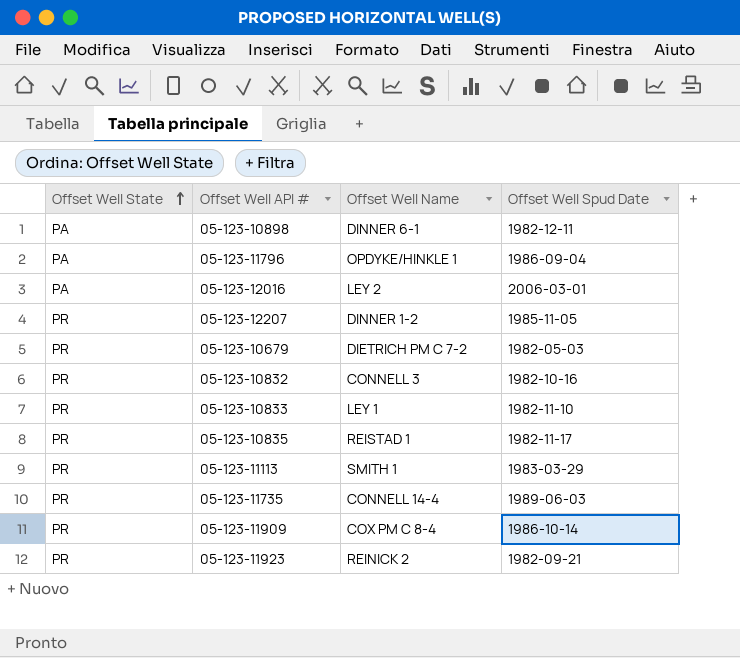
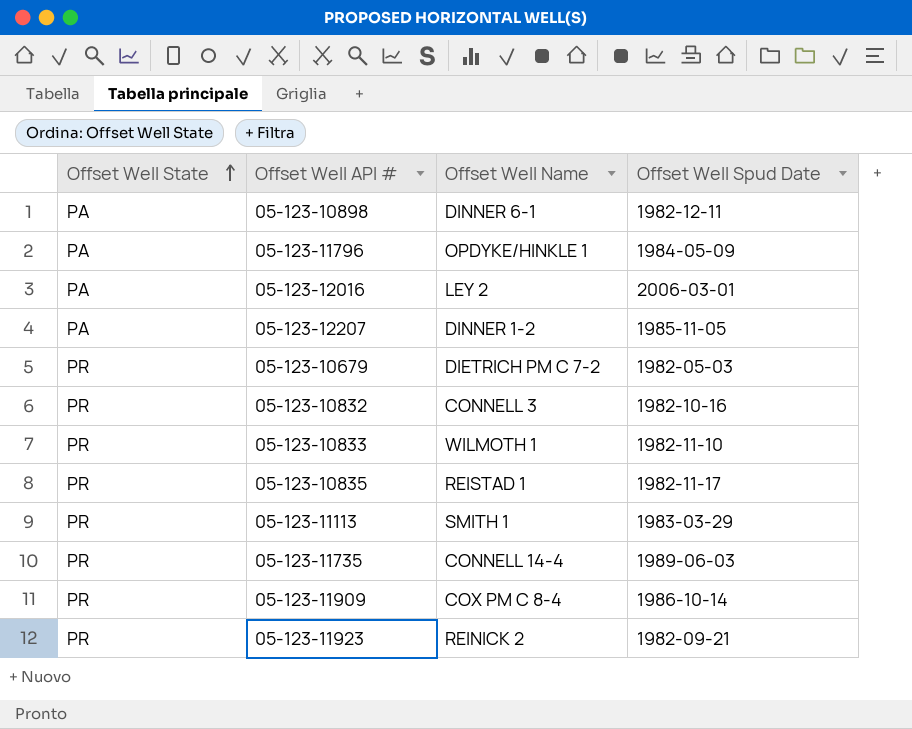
05-123-11796 | Offset Well Spud Date: 1986-09-04 -> 1984-05-09
05-123-12207 | Offset Well State: PR -> PA
05-123-10833 | Offset Well Name: LEY 1 -> WILMOTH 1

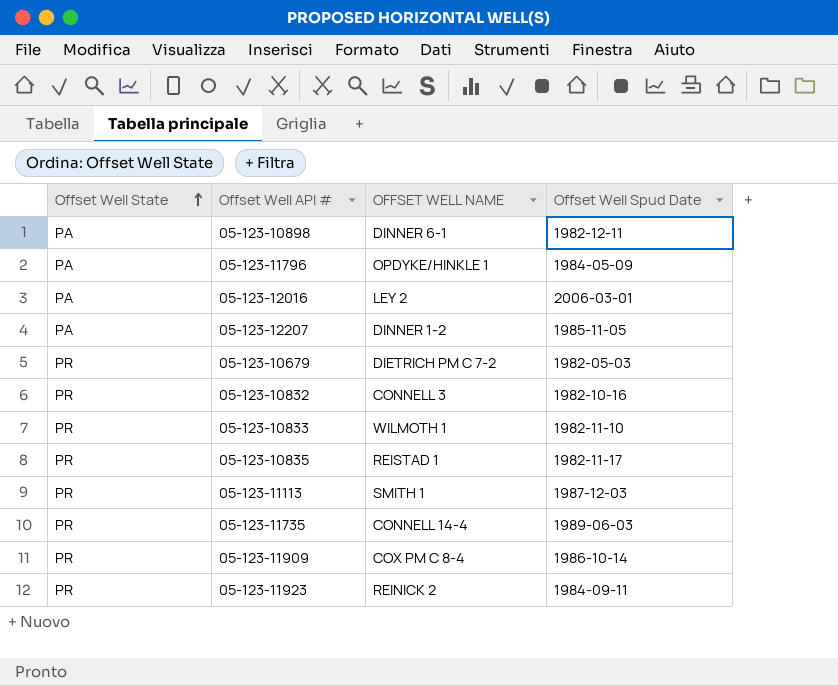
column name: Offset Well Name -> OFFSET WELL NAME
05-123-11113 | Offset Well Spud Date: 1983-03-29 -> 1987-12-03
05-123-11923 | Offset Well Spud Date: 1982-09-21 -> 1984-09-11

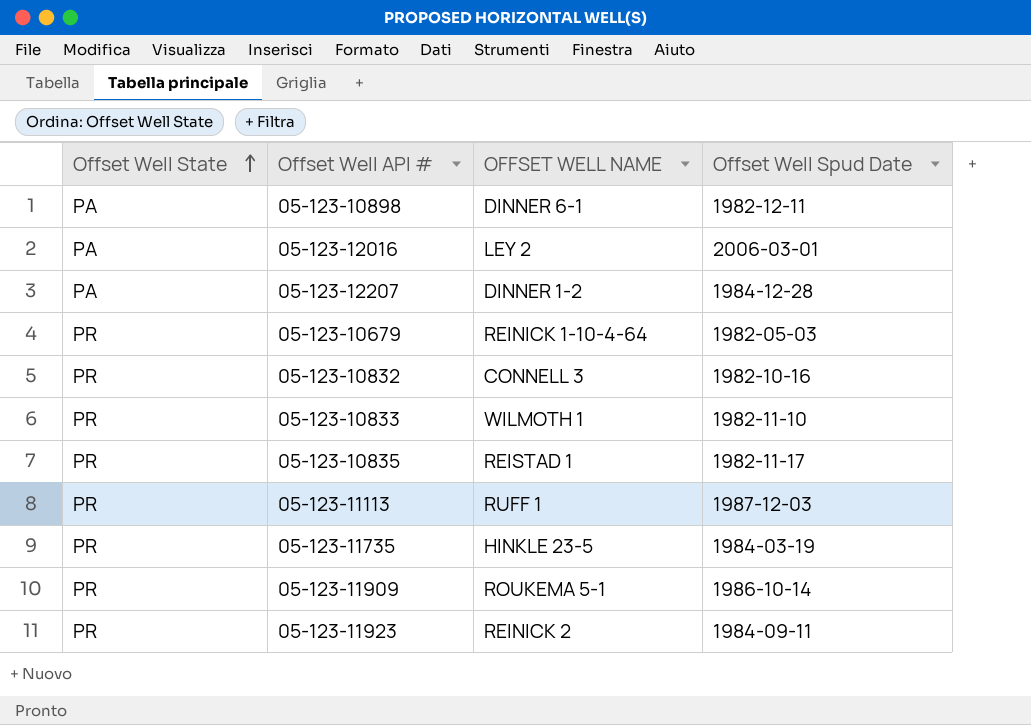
row 05-123-11796: PA | OPDYKE/HINKLE 1 | 1984-05-09 -> none
05-123-12207 | Offset Well Spud Date: 1985-11-05 -> 1984-12-28
05-123-10679 | OFFSET WELL NAME: DIETRICH PM C 7-2 -> REINICK 1-10-4-64
05-123-11113 | OFFSET WELL NAME: SMITH 1 -> RUFF 1
05-123-11735 | OFFSET WELL NAME: CONNELL 14-4 -> HINKLE 23-5
05-123-11735 | Offset Well Spud Date: 1989-06-03 -> 1984-03-19
05-123-11909 | OFFSET WELL NAME: COX PM C 8-4 -> ROUKEMA 5-1

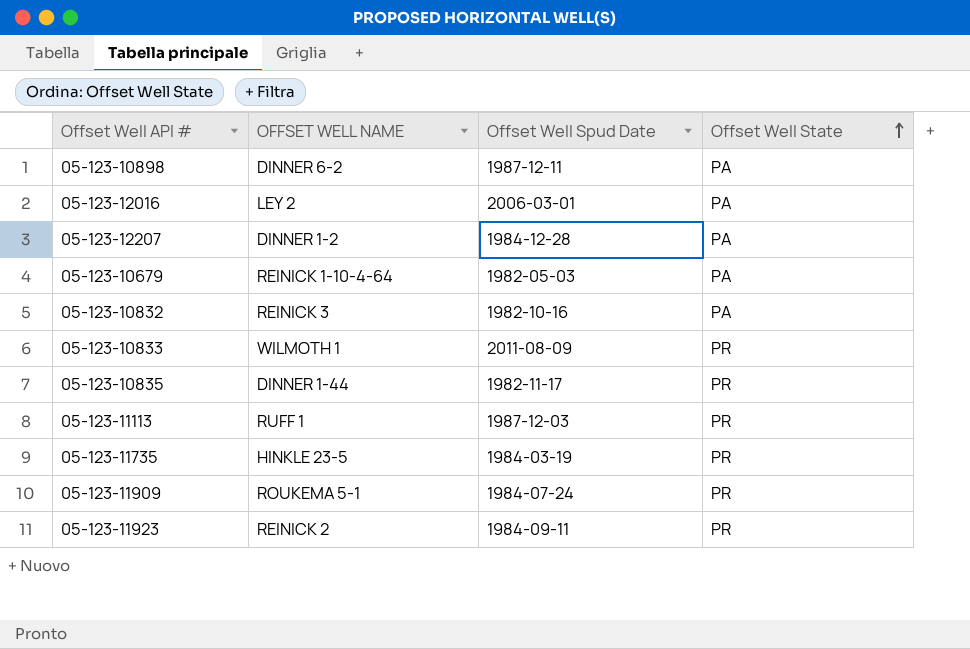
column Offset Well State | position: 1 -> 4
05-123-10898 | OFFSET WELL NAME: DINNER 6-1 -> DINNER 6-2
05-123-10898 | Offset Well Spud Date: 1982-12-11 -> 1987-12-11
05-123-10679 | Offset Well State: PR -> PA
05-123-10832 | OFFSET WELL NAME: CONNELL 3 -> REINICK 3
05-123-10832 | Offset Well State: PR -> PA
05-123-10833 | Offset Well Spud Date: 1982-11-10 -> 2011-08-09
05-123-10835 | OFFSET WELL NAME: REISTAD 1 -> DINNER 1-44
05-123-11909 | Offset Well Spud Date: 1986-10-14 -> 1984-07-24

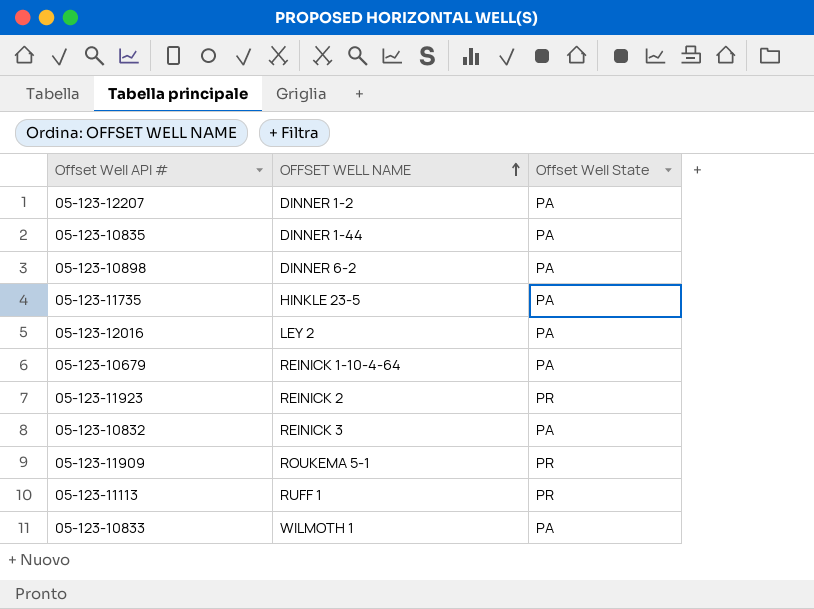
row order: Offset Well State ascending -> OFFSET WELL NAME ascending
column Offset Well Spud Date | position: 3 -> none
05-123-10835 | Offset Well State: PR -> PA
05-123-11735 | Offset Well State: PR -> PA
05-123-10833 | Offset Well State: PR -> PA

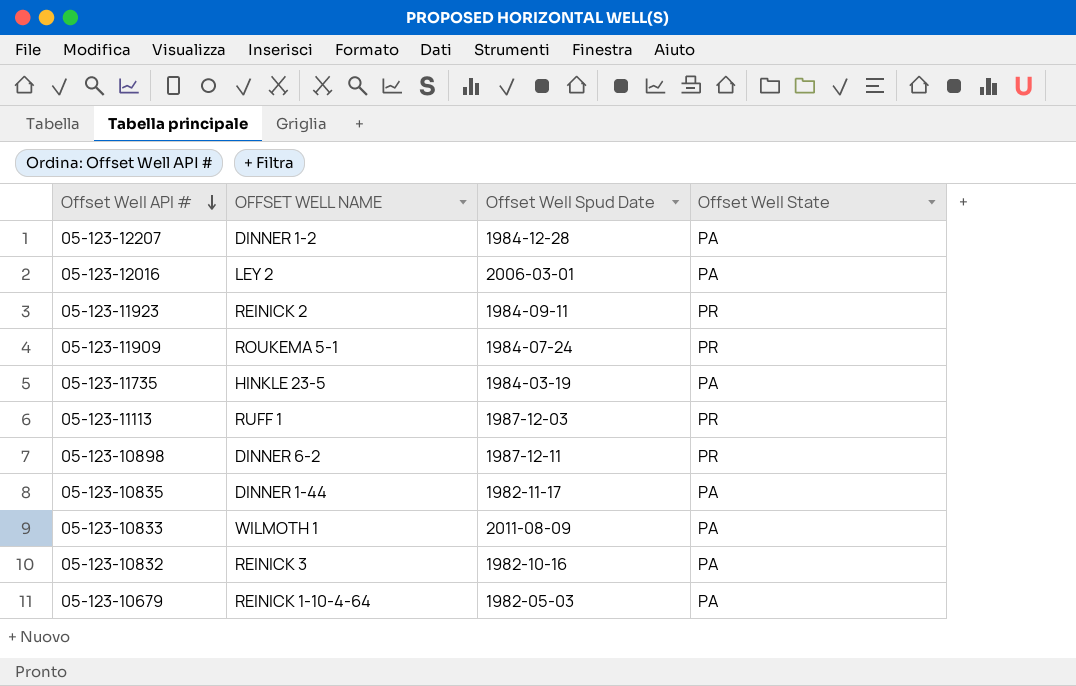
row order: OFFSET WELL NAME ascending -> Offset Well API # descending
column Offset Well Spud Date | position: none -> 3
05-123-10898 | Offset Well State: PA -> PR

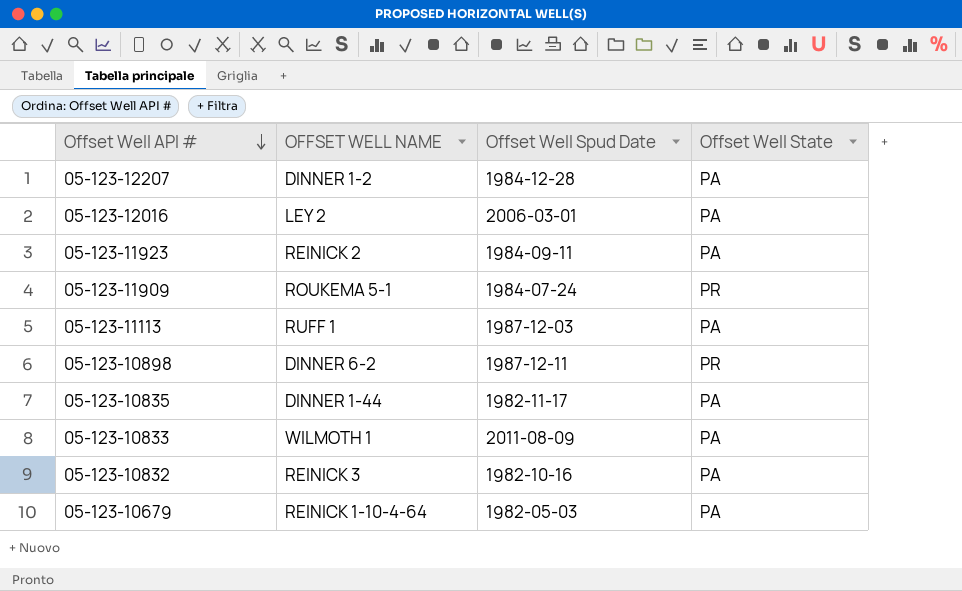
row 05-123-11735: HINKLE 23-5 | 1984-03-19 | PA -> none
05-123-11923 | Offset Well State: PR -> PA
05-123-11113 | Offset Well State: PR -> PA

